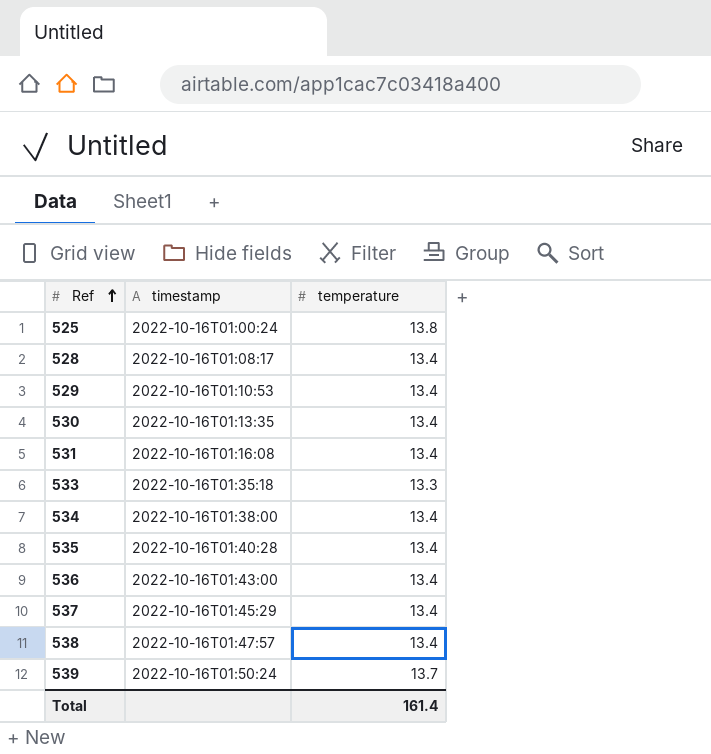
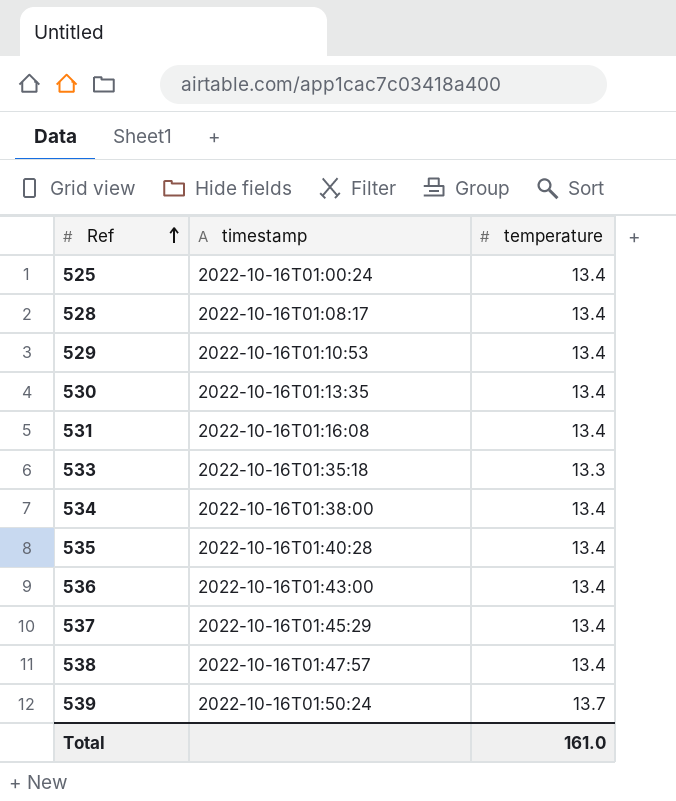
525 | temperature: 13.8 -> 13.4
Total | temperature: 161.4 -> 161.0

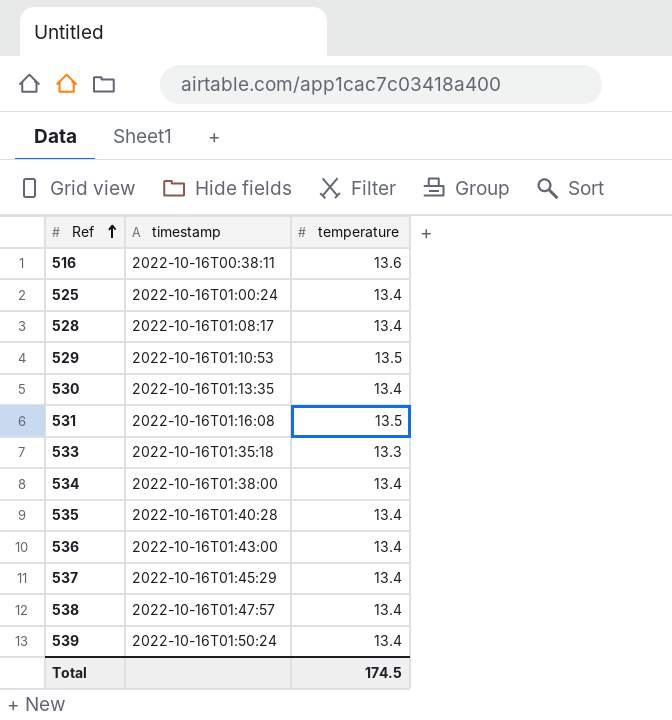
row 516: none -> 2022-10-16T00:38:11 | 13.6
529 | temperature: 13.4 -> 13.5
531 | temperature: 13.4 -> 13.5
539 | temperature: 13.7 -> 13.4
Total | temperature: 161.0 -> 174.5

